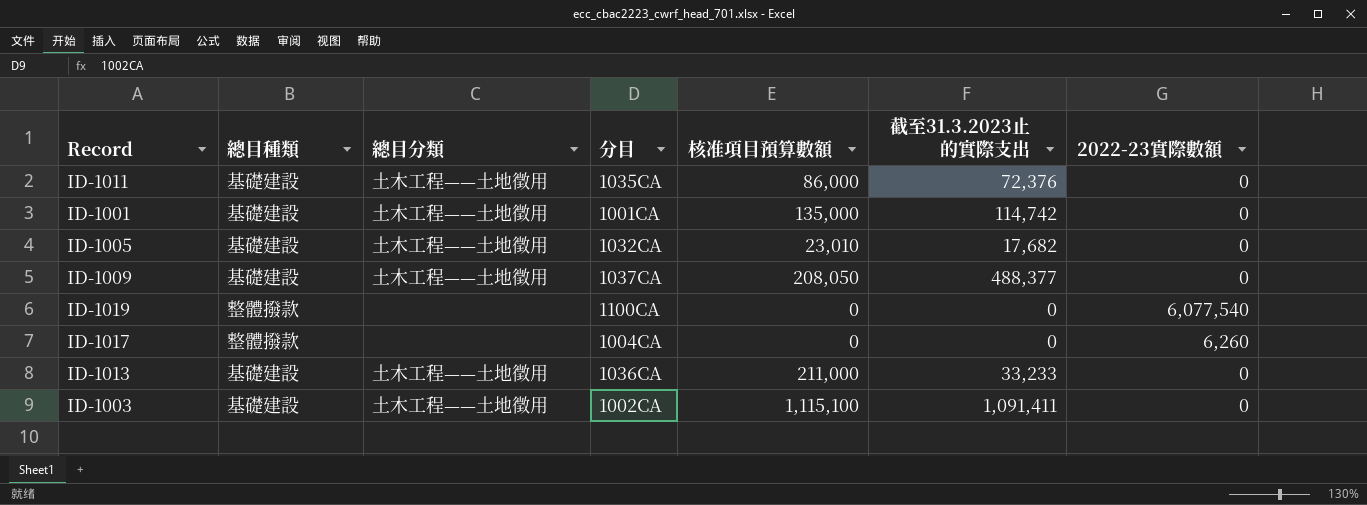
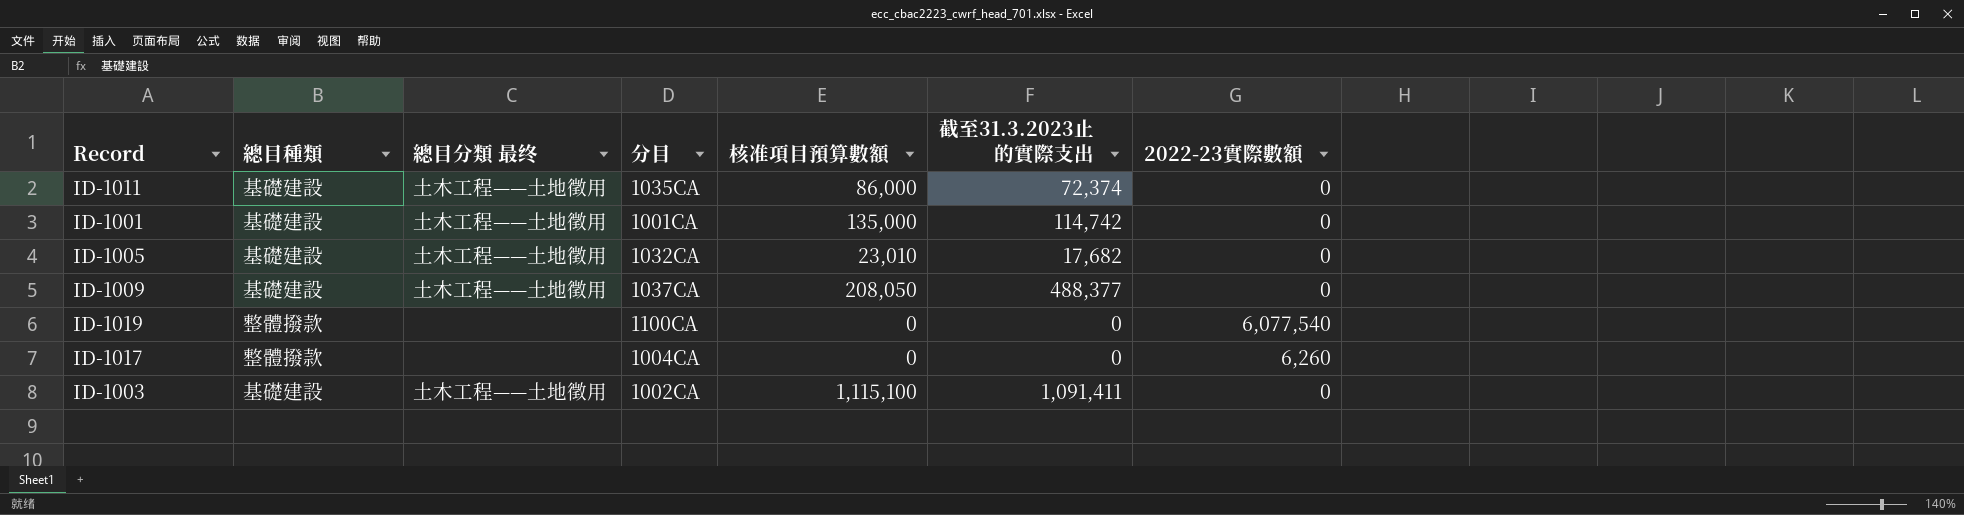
column name: 總目分類 -> 總目分類 最终
row ID-1013: 基礎建設 | 土木工程——土地徵用 | 1036CA | 211,000 | 33,233 | 0 -> none
ID-1011 | 截至31.3.2023止的實際支出: 72,376 -> 72,374

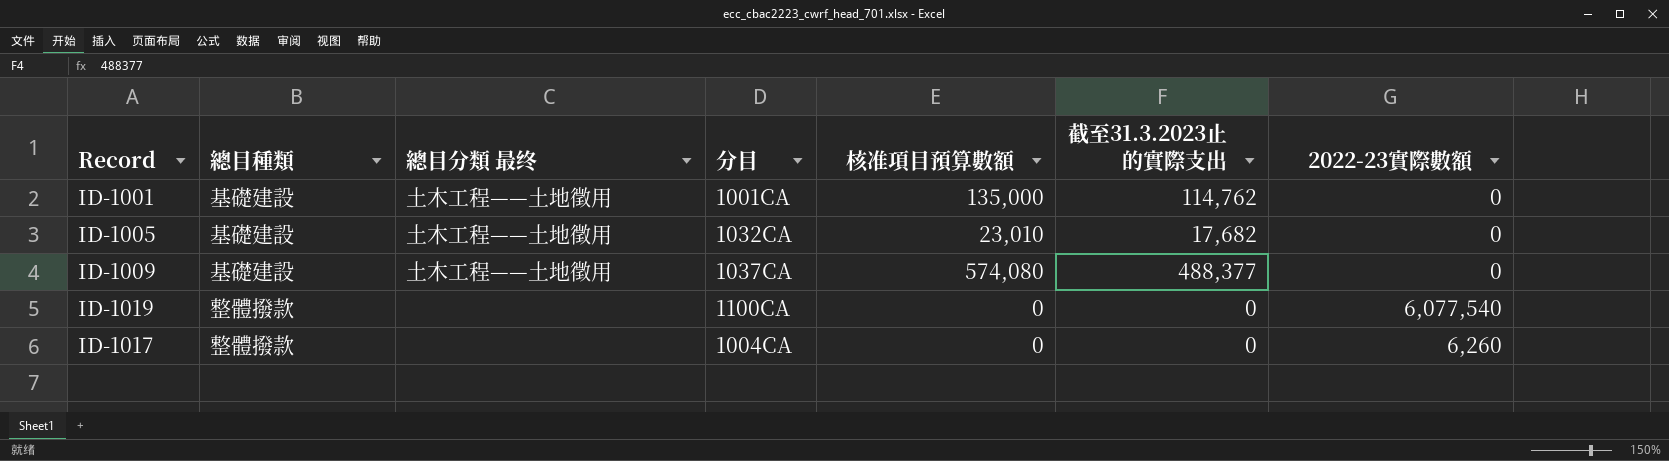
row ID-1011: 基礎建設 | 土木工程——土地徵用 | 1035CA | 86,000 | 72,374 | 0 -> none
row ID-1003: 基礎建設 | 土木工程——土地徵用 | 1002CA | 1,115,100 | 1,091,411 | 0 -> none
ID-1001 | 截至31.3.2023止的實際支出: 114,742 -> 114,762
ID-1009 | 核准項目預算數額: 208,050 -> 574,080

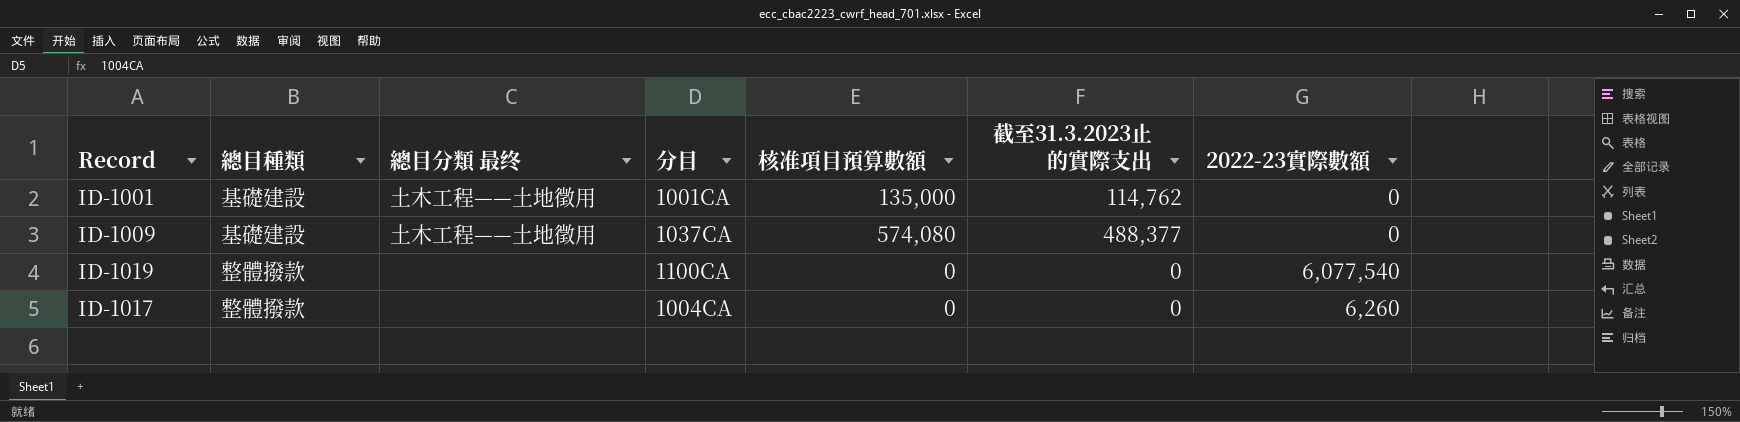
row ID-1005: 基礎建設 | 土木工程——土地徵用 | 1032CA | 23,010 | 17,682 | 0 -> none

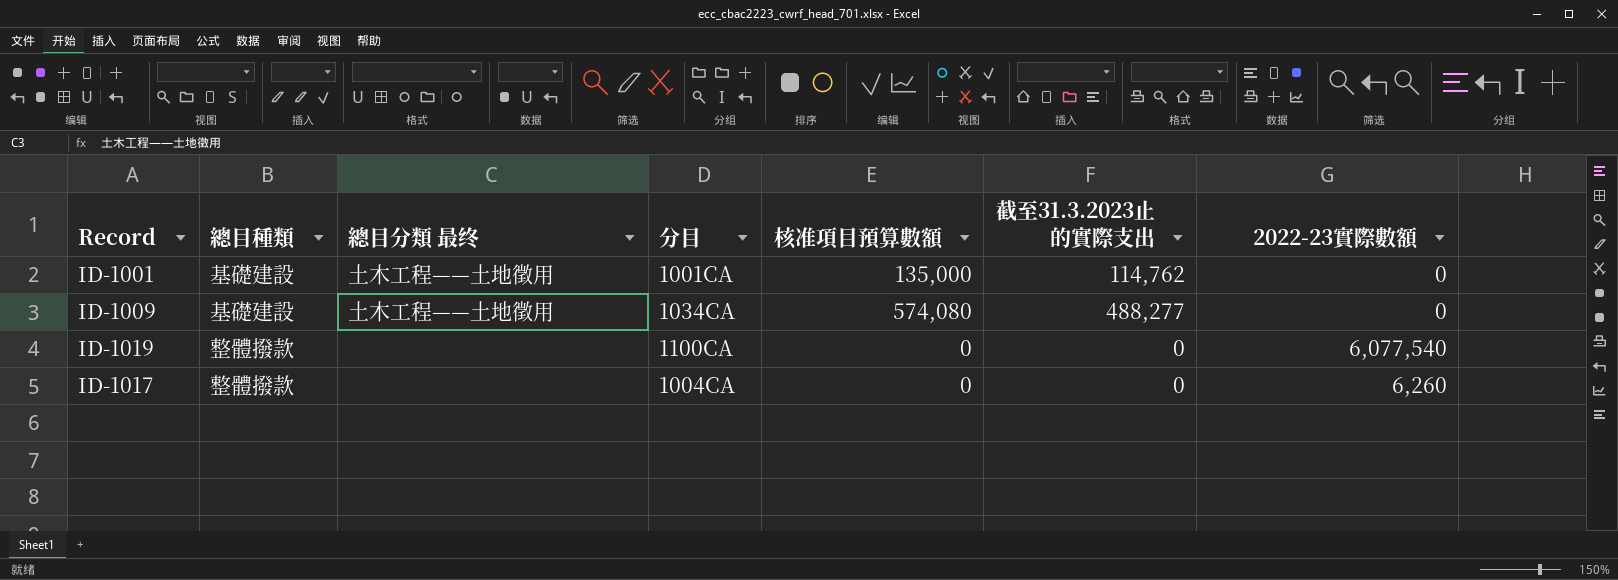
ID-1009 | 分目: 1037CA -> 1034CA
ID-1009 | 截至31.3.2023止的實際支出: 488,377 -> 488,277

